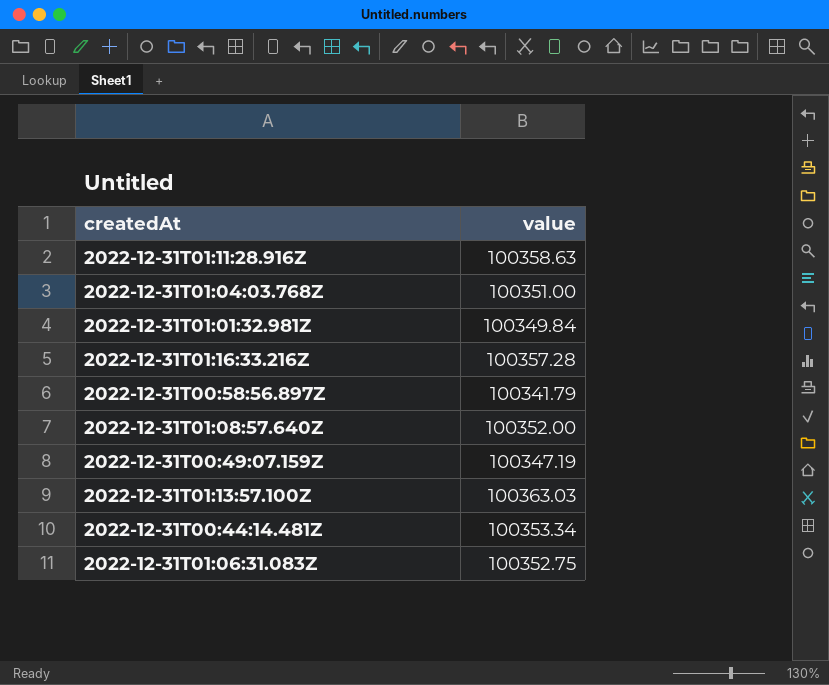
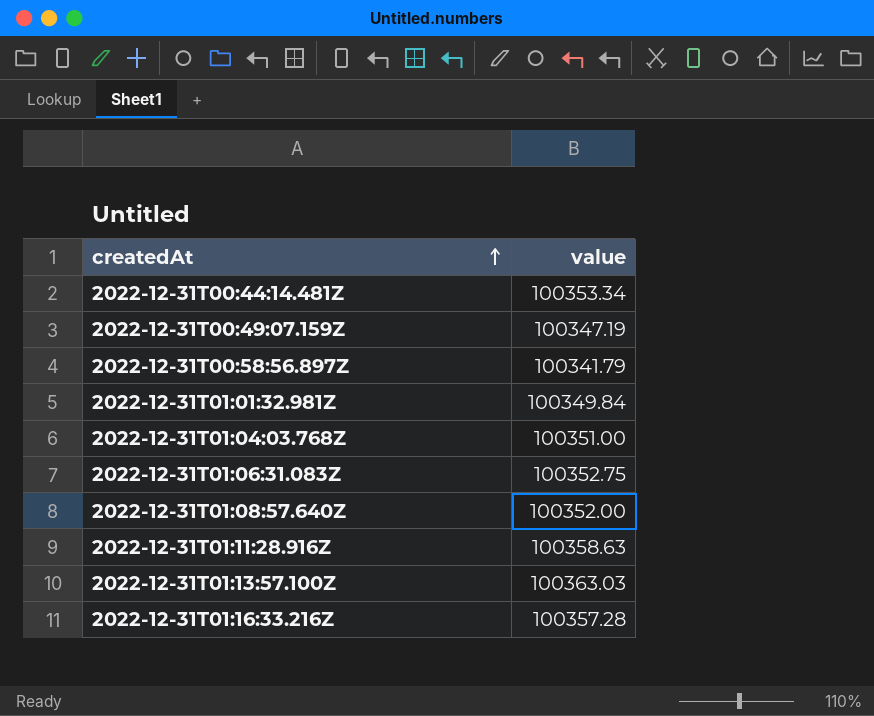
row order: none -> createdAt ascending

